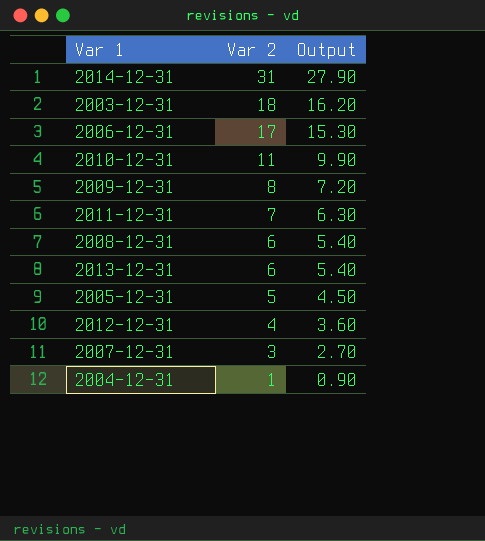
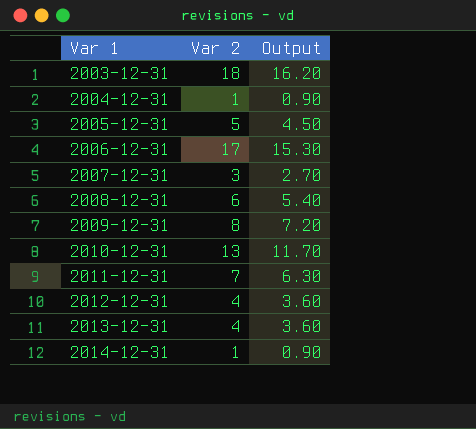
row order: Var 2 descending -> Var 1 ascending
2010-12-31 | Var 2: 11 -> 13
2010-12-31 | Output: 9.90 -> 11.70
2013-12-31 | Var 2: 6 -> 4
2013-12-31 | Output: 5.40 -> 3.60
2014-12-31 | Var 2: 31 -> 1
2014-12-31 | Output: 27.90 -> 0.90

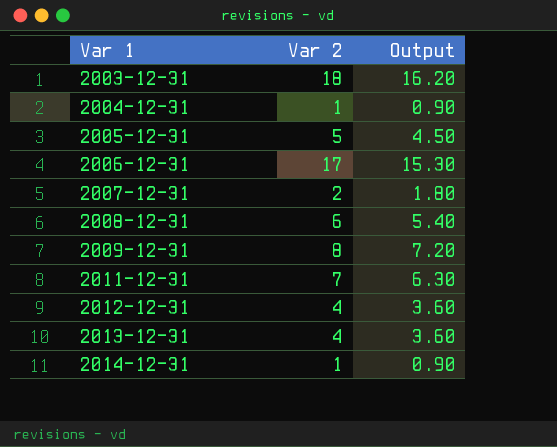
row 2010-12-31: 13 | 11.70 -> none
2007-12-31 | Var 2: 3 -> 2
2007-12-31 | Output: 2.70 -> 1.80

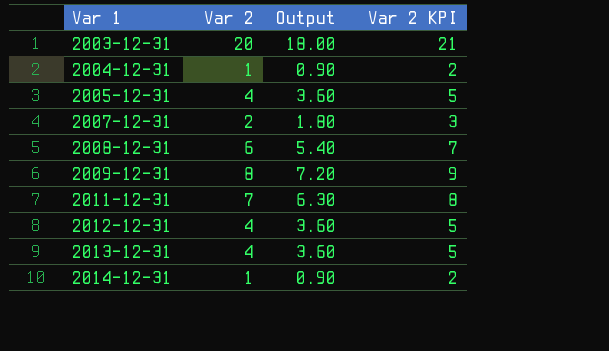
column Var 2 KPI | formula: none -> [Var 2] + 1
row 2006-12-31: 17 | 15.30 -> none
2003-12-31 | Var 2: 18 -> 20
2003-12-31 | Output: 16.20 -> 18.00
2005-12-31 | Var 2: 5 -> 4
2005-12-31 | Output: 4.50 -> 3.60

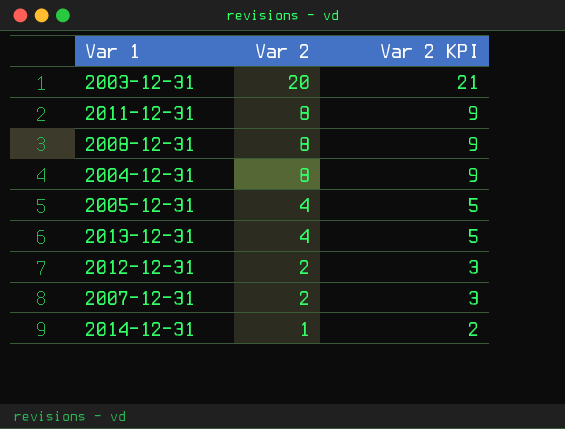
row order: Var 1 ascending -> Var 2 descending
column Output | formula: [Var 2] * 0.9 -> none
row 2009-12-31: 8 | 7.20 | 9 -> none
2011-12-31 | Var 2: 7 -> 8
2011-12-31 | Var 2 KPI: 8 -> 9
2008-12-31 | Var 2: 6 -> 8
2008-12-31 | Var 2 KPI: 7 -> 9
2004-12-31 | Var 2: 1 -> 8
2004-12-31 | Var 2 KPI: 2 -> 9
2012-12-31 | Var 2: 4 -> 2
2012-12-31 | Var 2 KPI: 5 -> 3

